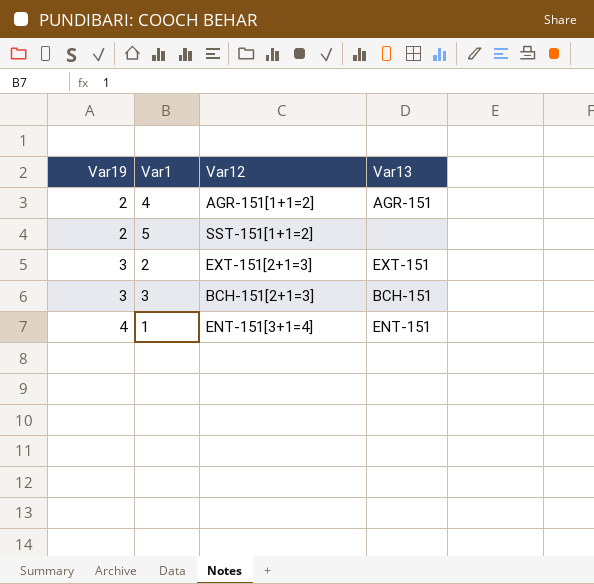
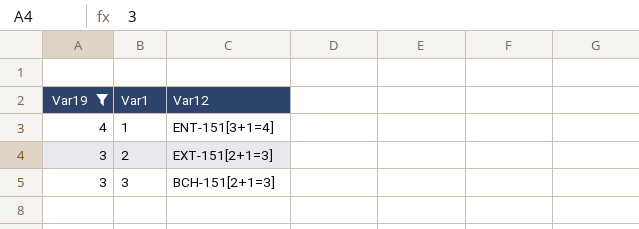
filter: none -> Var19 != 2
row order: Var19 ascending -> Var19 descending
column Var13 | position: 4 -> none

